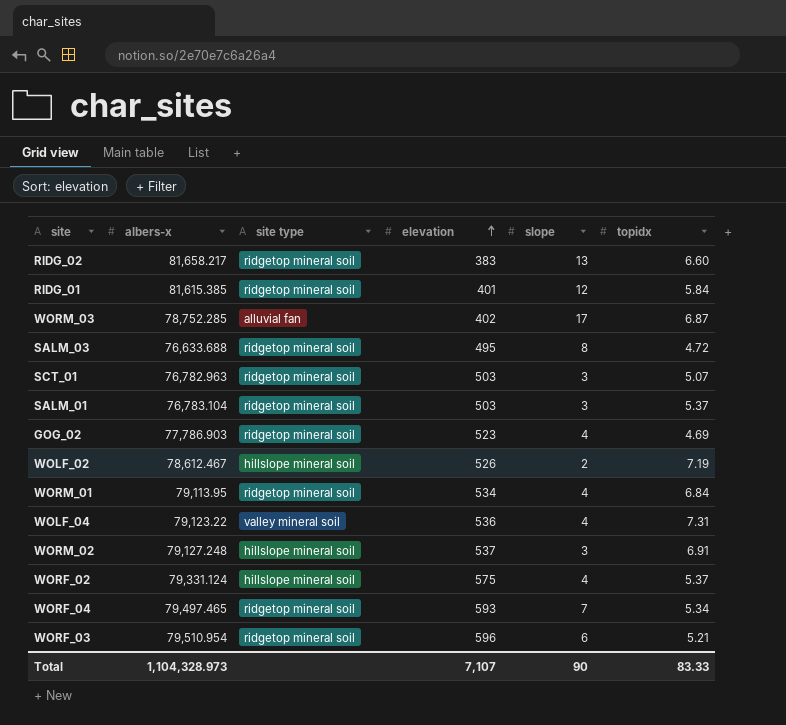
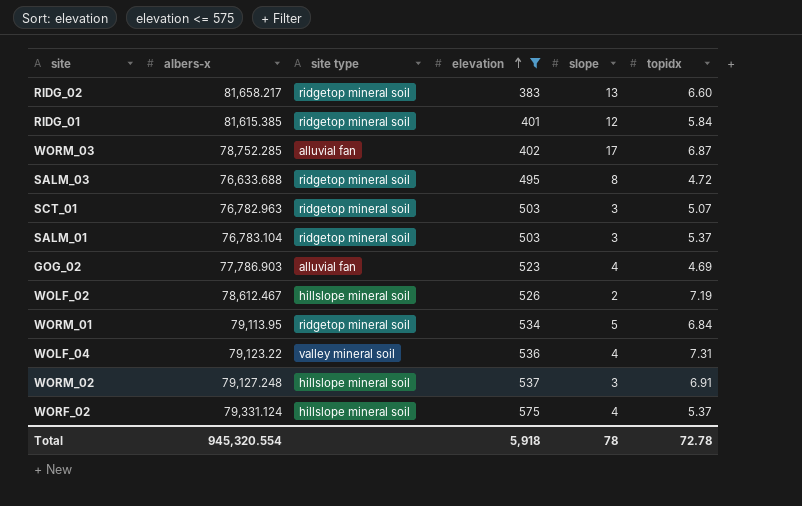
filter: none -> elevation <= 575
GOG_02 | site type: ridgetop mineral soil -> alluvial fan
WORM_01 | slope: 4 -> 5
Total | albers-x: 1,104,328.973 -> 945,320.554
Total | elevation: 7,107 -> 5,918
Total | slope: 90 -> 78
Total | topidx: 83.33 -> 72.78

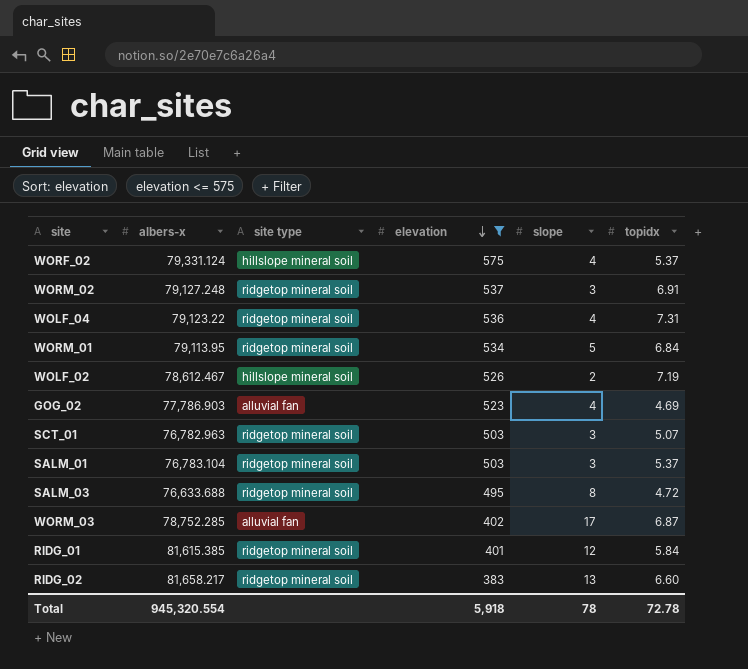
row order: elevation ascending -> elevation descending
WORM_02 | site type: hillslope mineral soil -> ridgetop mineral soil
WOLF_04 | site type: valley mineral soil -> ridgetop mineral soil

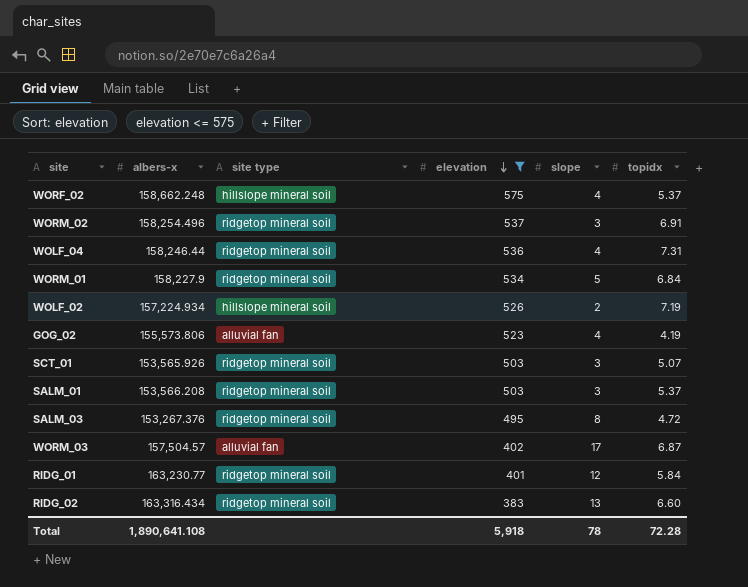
WORF_02 | albers-x: 79,331.124 -> 158,662.248
WORM_02 | albers-x: 79,127.248 -> 158,254.496
WOLF_04 | albers-x: 79,123.22 -> 158,246.44
WORM_01 | albers-x: 79,113.95 -> 158,227.9
WOLF_02 | albers-x: 78,612.467 -> 157,224.934
GOG_02 | albers-x: 77,786.903 -> 155,573.806
GOG_02 | topidx: 4.69 -> 4.19
SCT_01 | albers-x: 76,782.963 -> 153,565.926
SALM_01 | albers-x: 76,783.104 -> 153,566.208
SALM_03 | albers-x: 76,633.688 -> 153,267.376
WORM_03 | albers-x: 78,752.285 -> 157,504.57
RIDG_01 | albers-x: 81,615.385 -> 163,230.77
RIDG_02 | albers-x: 81,658.217 -> 163,316.434
Total | albers-x: 945,320.554 -> 1,890,641.108
Total | topidx: 72.78 -> 72.28

